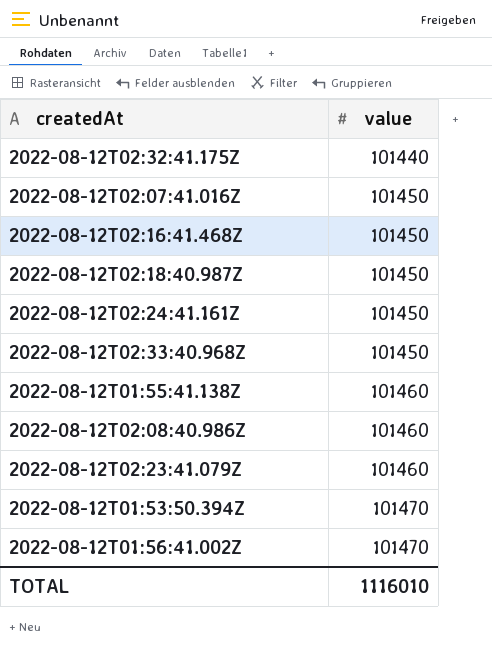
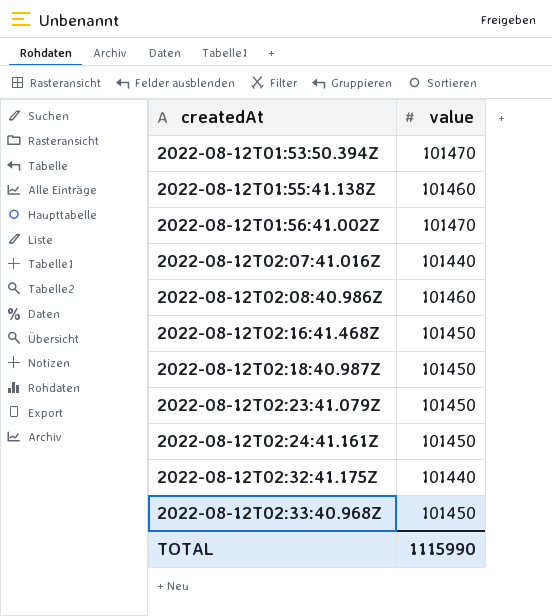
row order: value ascending -> createdAt ascending
2022-08-12T02:07:41.016Z | value: 101450 -> 101440
2022-08-12T02:23:41.079Z | value: 101460 -> 101450
TOTAL | value: 1116010 -> 1115990

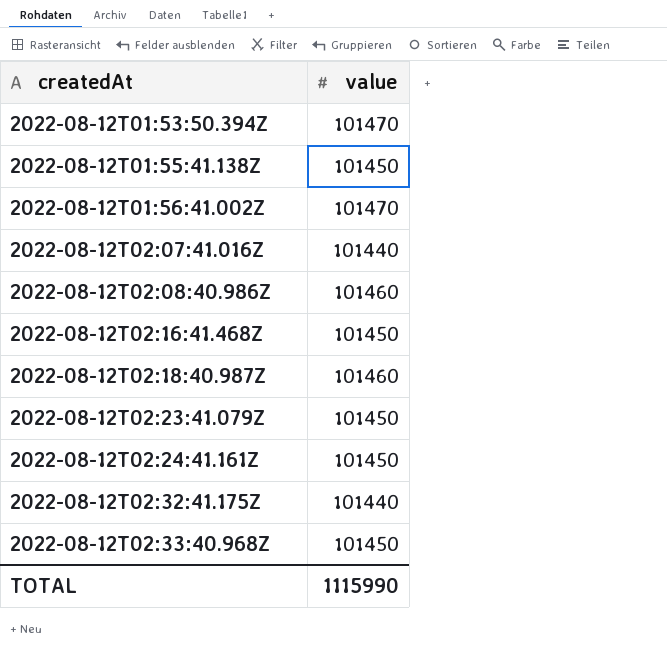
2022-08-12T01:55:41.138Z | value: 101460 -> 101450
2022-08-12T02:18:40.987Z | value: 101450 -> 101460

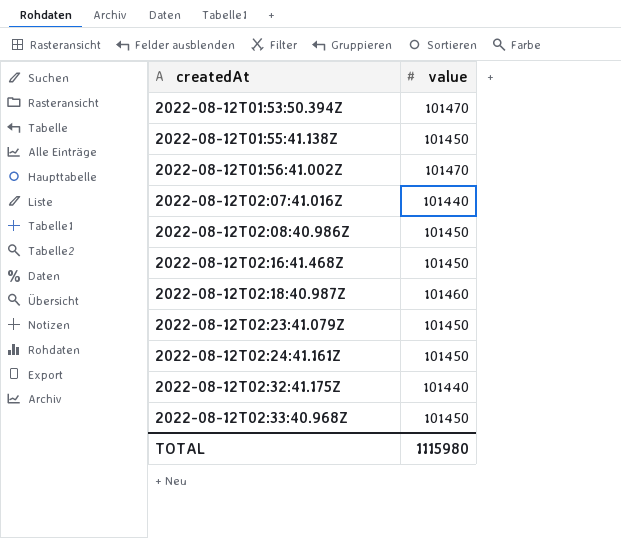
2022-08-12T02:08:40.986Z | value: 101460 -> 101450
TOTAL | value: 1115990 -> 1115980

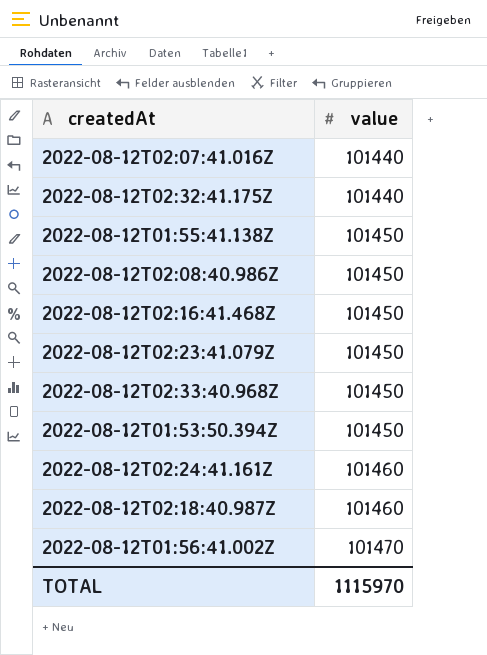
row order: createdAt ascending -> value ascending
2022-08-12T01:53:50.394Z | value: 101470 -> 101450
2022-08-12T02:24:41.161Z | value: 101450 -> 101460
TOTAL | value: 1115980 -> 1115970

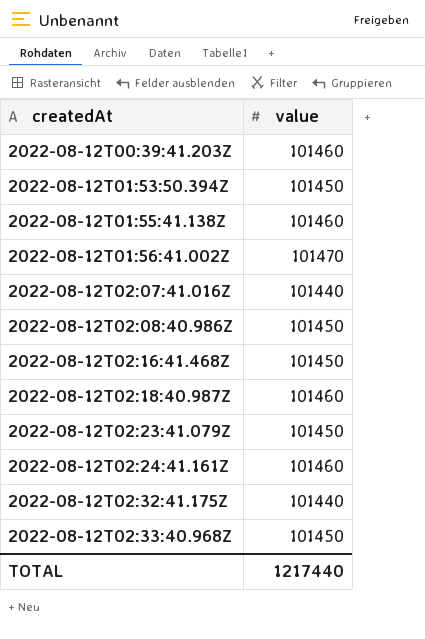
row order: value ascending -> createdAt ascending
row 2022-08-12T00:39:41.203Z: none -> 101460
2022-08-12T01:55:41.138Z | value: 101450 -> 101460
TOTAL | value: 1115970 -> 1217440

